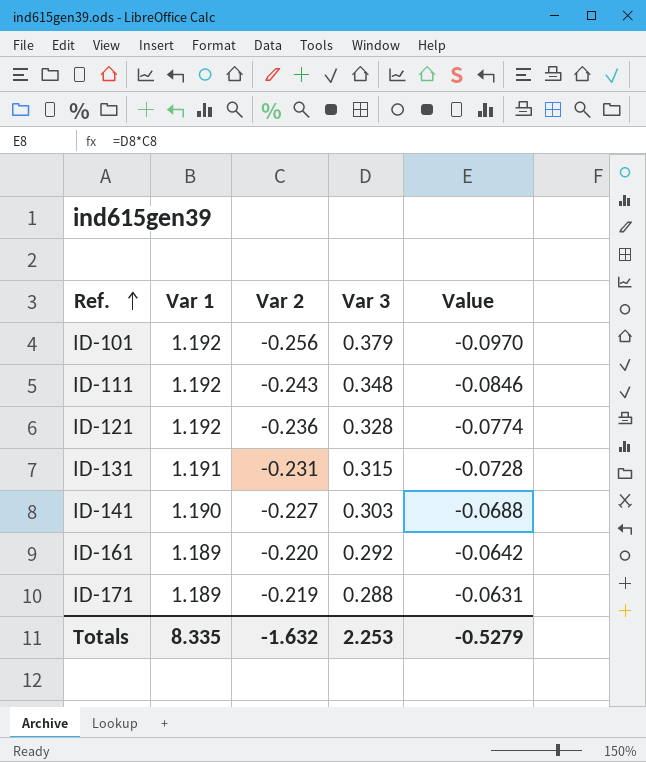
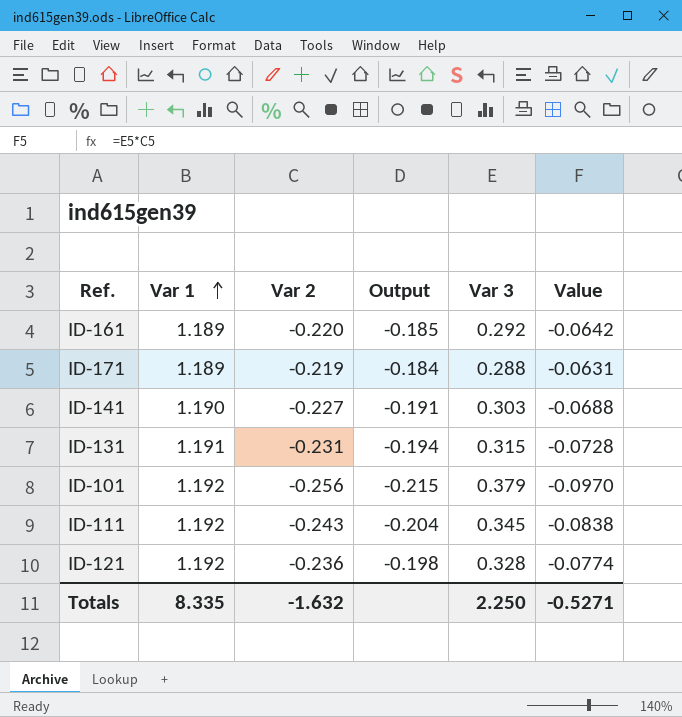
row order: Ref. ascending -> Var 1 ascending
column Output | formula: none -> [Var 2] / [Var 1]
ID-111 | Var 3: 0.348 -> 0.345
ID-111 | Value: -0.0846 -> -0.0838
Totals | Var 3: 2.253 -> 2.250
Totals | Value: -0.5279 -> -0.5271

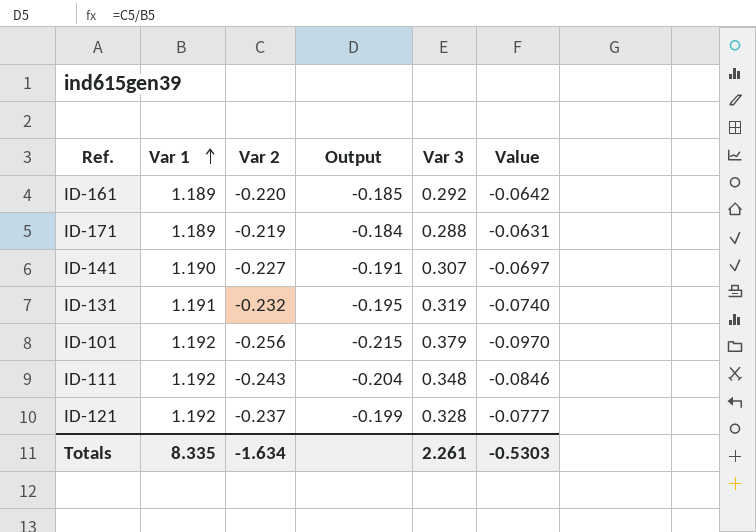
ID-141 | Var 3: 0.303 -> 0.307
ID-141 | Value: -0.0688 -> -0.0697
ID-131 | Var 2: -0.231 -> -0.232
ID-131 | Output: -0.194 -> -0.195
ID-131 | Var 3: 0.315 -> 0.319
ID-131 | Value: -0.0728 -> -0.0740
ID-111 | Var 3: 0.345 -> 0.348
ID-111 | Value: -0.0838 -> -0.0846
ID-121 | Var 2: -0.236 -> -0.237
ID-121 | Output: -0.198 -> -0.199
ID-121 | Value: -0.0774 -> -0.0777
Totals | Var 2: -1.632 -> -1.634
Totals | Var 3: 2.250 -> 2.261
Totals | Value: -0.5271 -> -0.5303

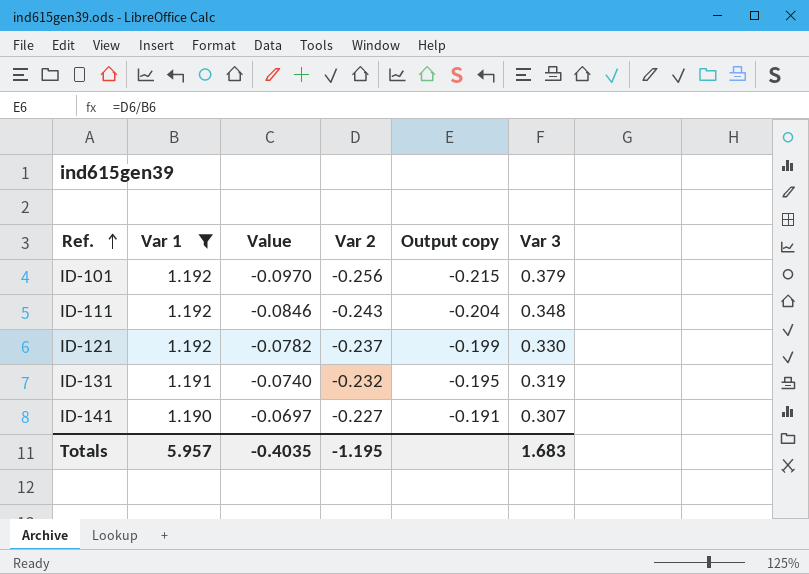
filter: none -> Var 1 != 1.189
row order: Var 1 ascending -> Ref. ascending
column Value | position: 6 -> 3
column name: Output -> Output copy
ID-121 | Value: -0.0777 -> -0.0782
ID-121 | Var 3: 0.328 -> 0.330
Totals | Var 1: 8.335 -> 5.957
Totals | Value: -0.5303 -> -0.4035
Totals | Var 2: -1.634 -> -1.195
Totals | Var 3: 2.261 -> 1.683

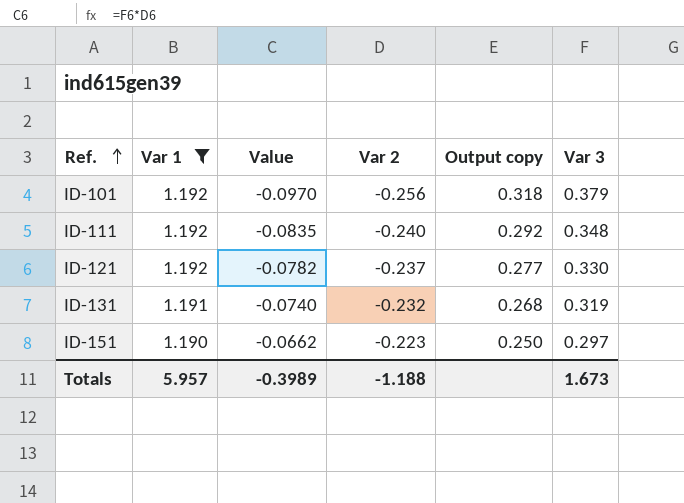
column Output copy | formula: [Var 2] / [Var 1] -> [Var 3] / [Var 1]
row ID-141: 1.190 | -0.0697 | -0.227 | -0.191 | 0.307 -> none
ID-111 | Value: -0.0846 -> -0.0835
ID-111 | Var 2: -0.243 -> -0.240
row ID-151: none -> 1.190 | -0.0662 | -0.223 | 0.250 | 0.297
Totals | Value: -0.4035 -> -0.3989
Totals | Var 2: -1.195 -> -1.188
Totals | Var 3: 1.683 -> 1.673

